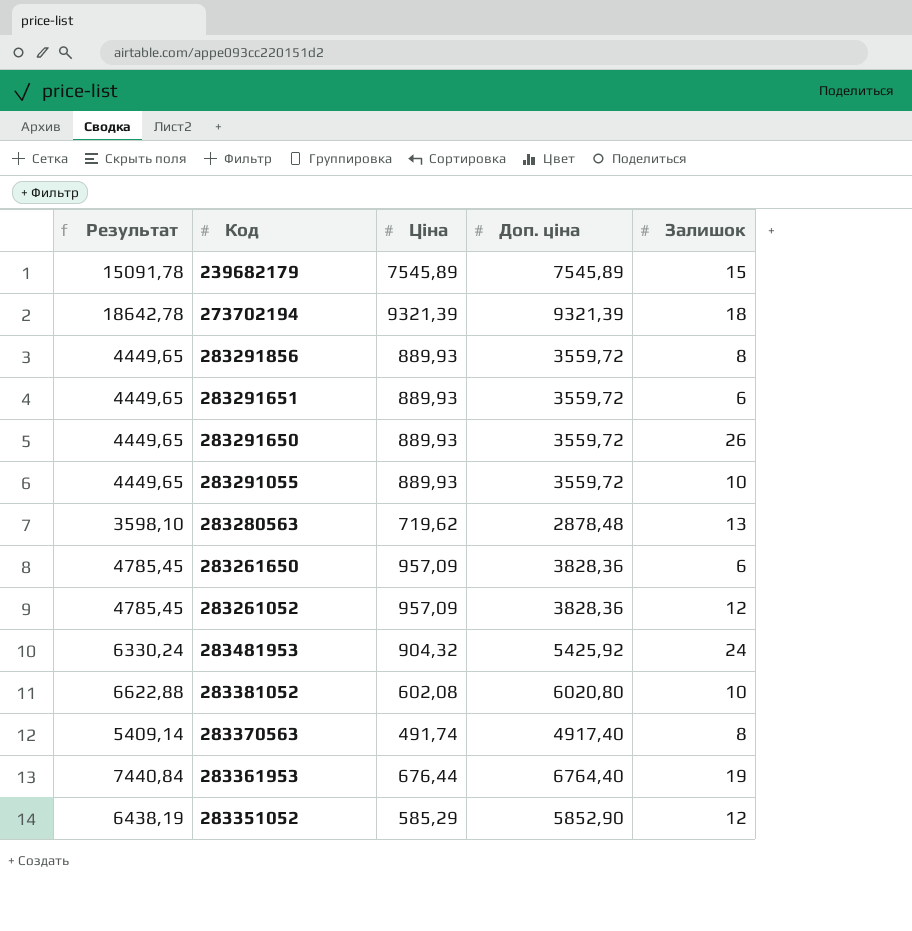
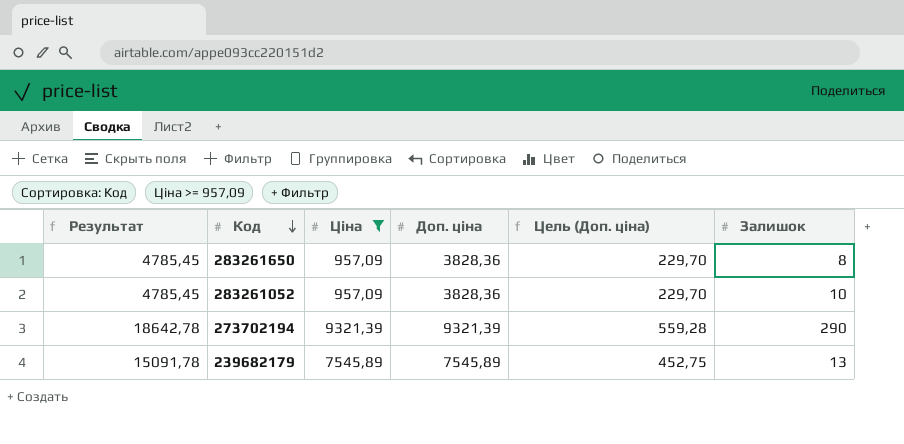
filter: none -> Ціна >= 957,09
row order: none -> Код descending
column Цель (Доп. ціна) | formula: none -> [Доп. ціна] * 0,06
283261650 | Залишок: 6 -> 8
283261052 | Залишок: 12 -> 10
273702194 | Залишок: 18 -> 290
239682179 | Залишок: 15 -> 13

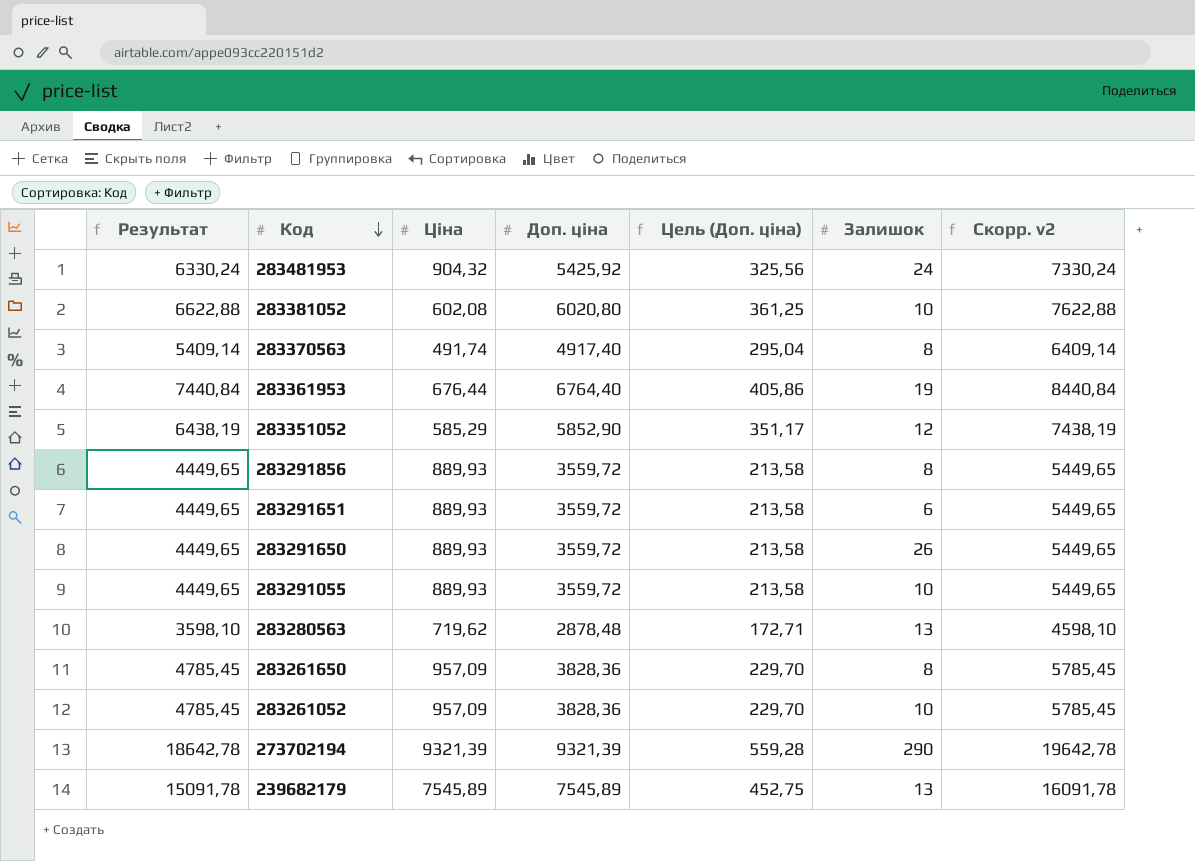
filter: Ціна >= 957,09 -> none
column Скорр. v2 | formula: none -> [Результат] + 1000

